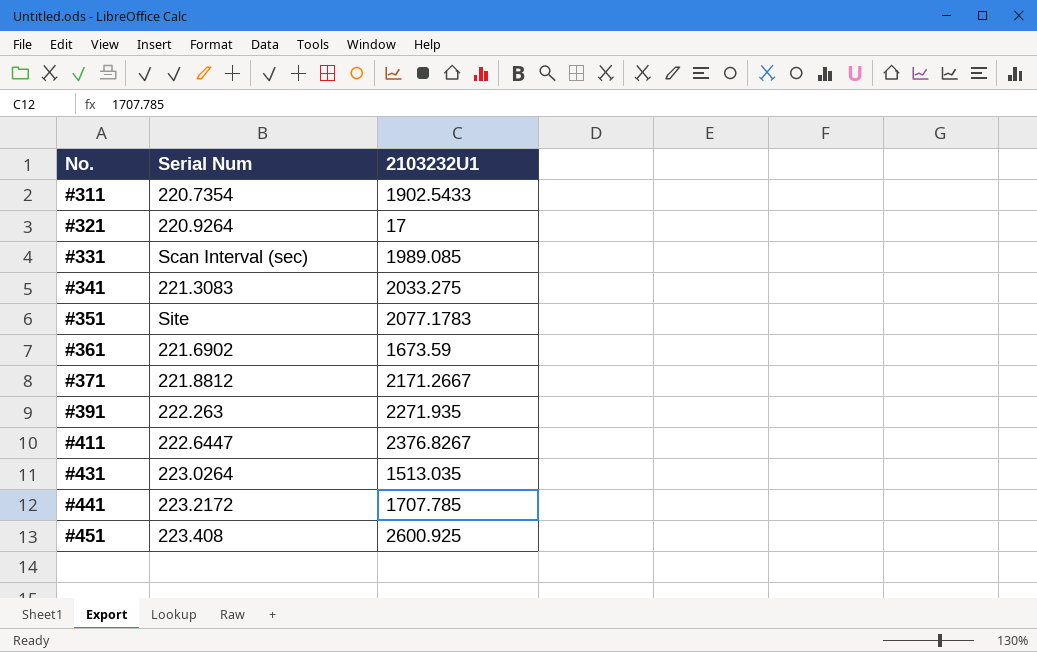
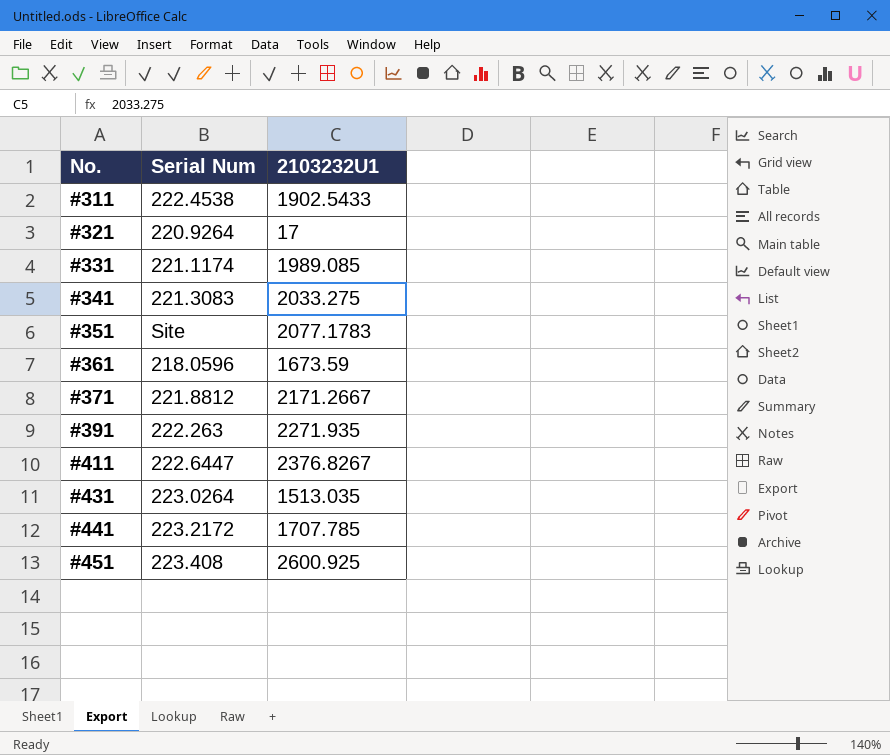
#311 | Serial Num: 220.7354 -> 222.4538
#331 | Serial Num: Scan Interval (sec) -> 221.1174
#361 | Serial Num: 221.6902 -> 218.0596

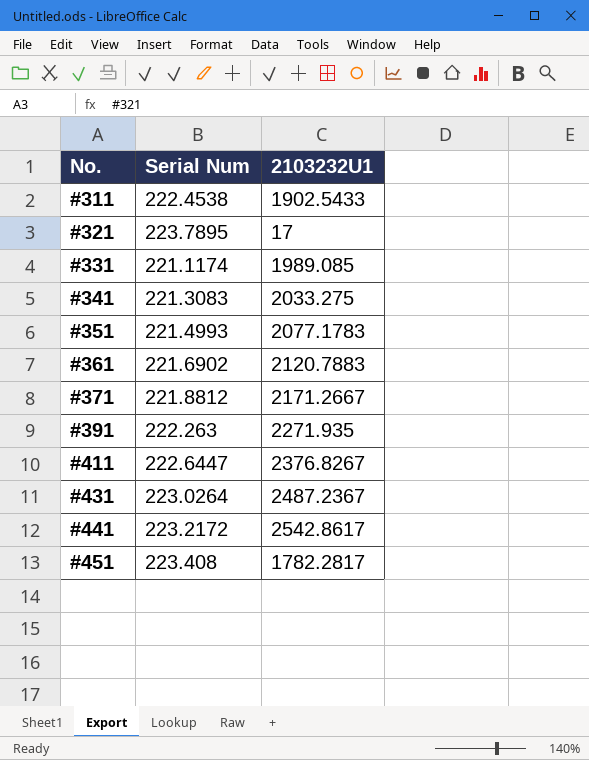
#321 | Serial Num: 220.9264 -> 223.7895
#351 | Serial Num: Site -> 221.4993
#361 | Serial Num: 218.0596 -> 221.6902
#361 | 2103232U1: 1673.59 -> 2120.7883
#431 | 2103232U1: 1513.035 -> 2487.2367
#441 | 2103232U1: 1707.785 -> 2542.8617
#451 | 2103232U1: 2600.925 -> 1782.2817

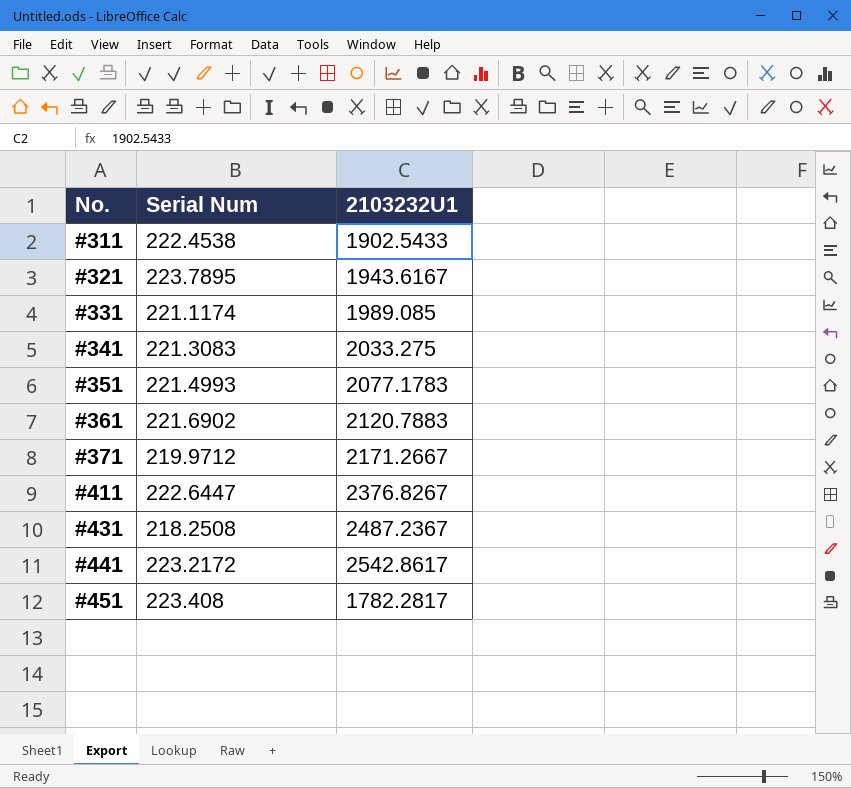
row #391: 222.263 | 2271.935 -> none
#321 | 2103232U1: 17 -> 1943.6167
#371 | Serial Num: 221.8812 -> 219.9712
#431 | Serial Num: 223.0264 -> 218.2508

